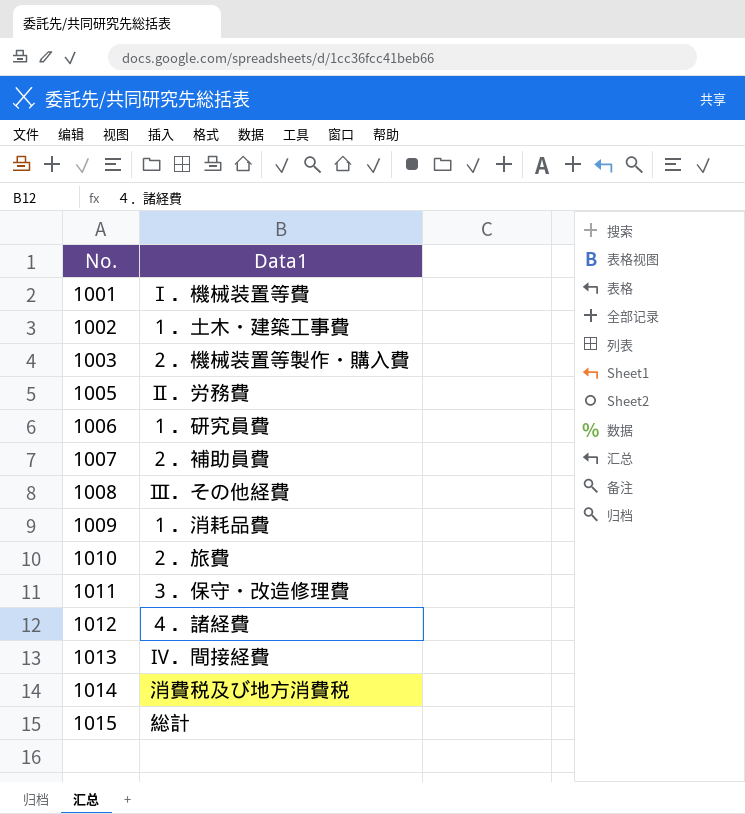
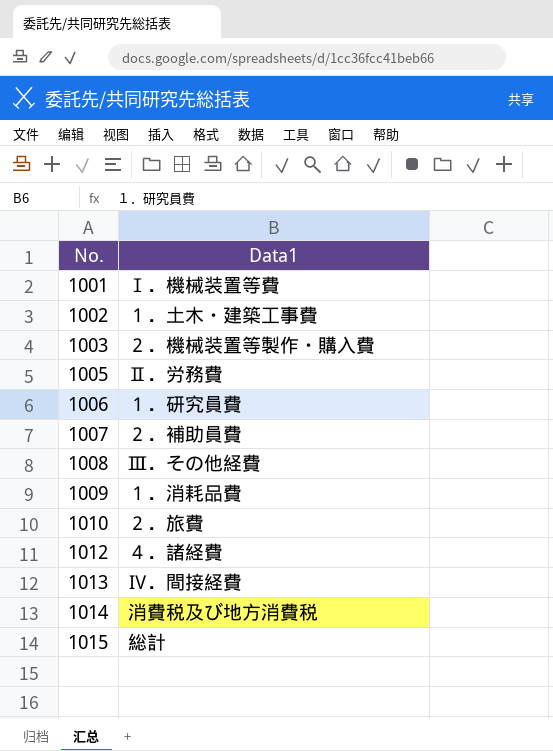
row 1011: ３．保守・改造修理費 -> none

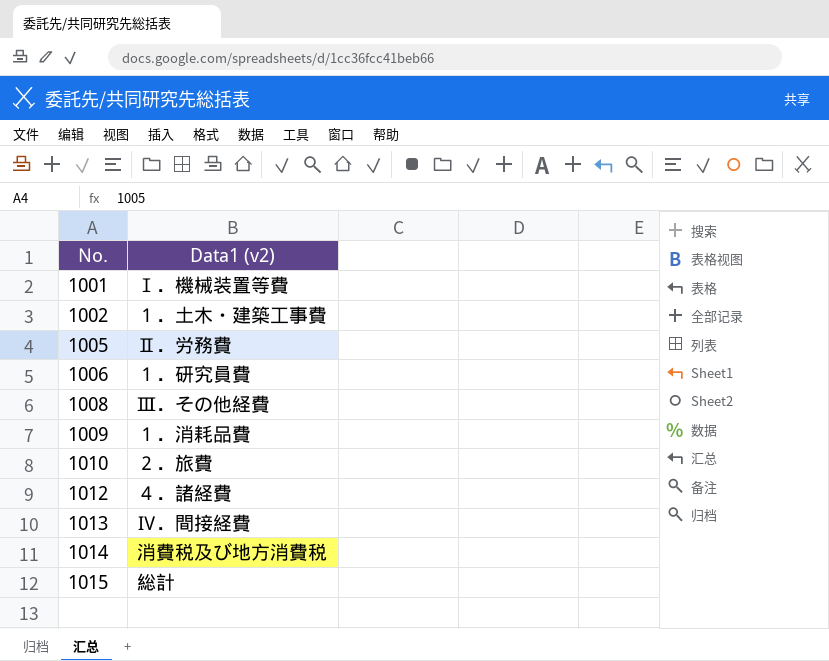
column name: Data1 -> Data1 (v2)
row 1003: ２．機械装置等製作・購入費 -> none
row 1007: ２．補助員費 -> none

